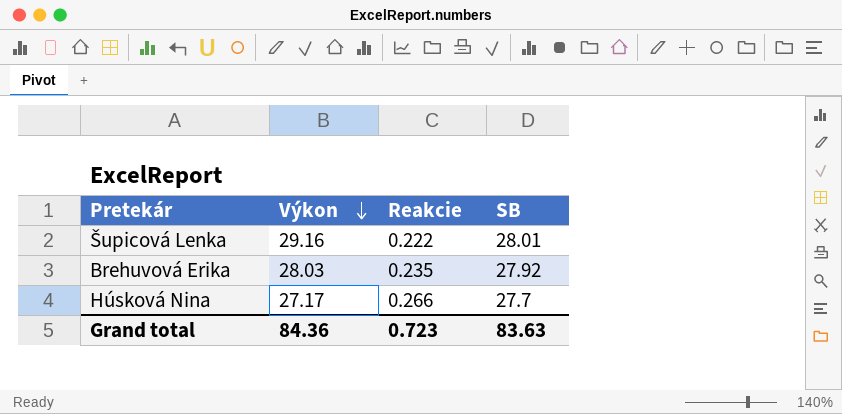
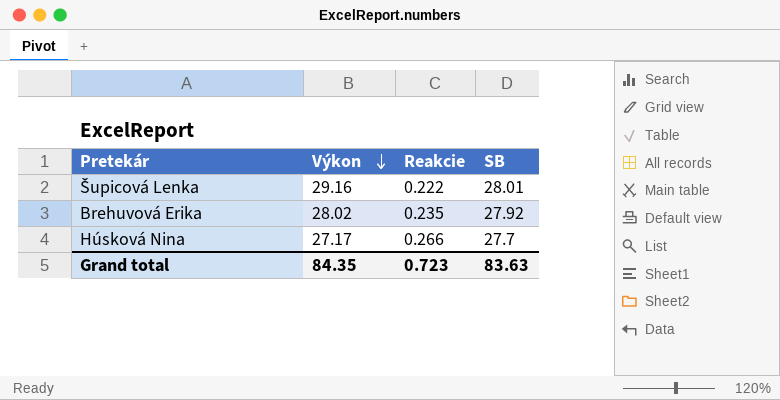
Brehuvová Erika | Výkon: 28.03 -> 28.02
Grand total | Výkon: 84.36 -> 84.35

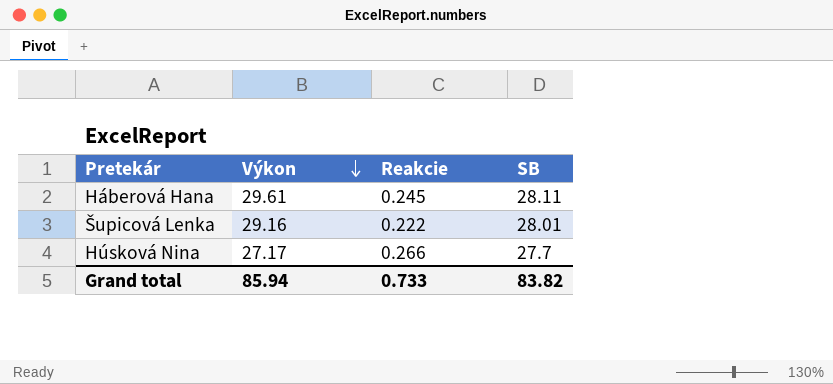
row Brehuvová Erika: 28.02 | 0.235 | 27.92 -> none
row Háberová Hana: none -> 29.61 | 0.245 | 28.11
Grand total | Výkon: 84.35 -> 85.94
Grand total | Reakcie: 0.723 -> 0.733
Grand total | SB: 83.63 -> 83.82

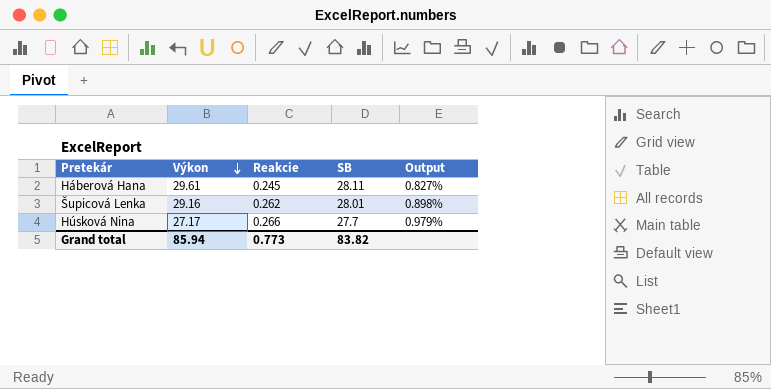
column Output | formula: none -> [Reakcie] / [Výkon]
Šupicová Lenka | Reakcie: 0.222 -> 0.262
Grand total | Reakcie: 0.733 -> 0.773

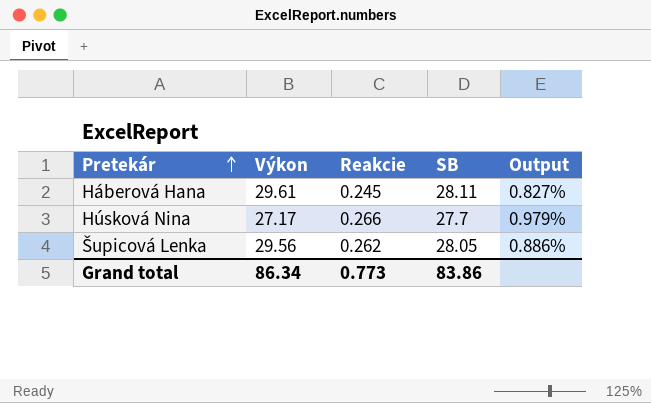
row order: Výkon descending -> Pretekár ascending
Šupicová Lenka | Výkon: 29.16 -> 29.56
Šupicová Lenka | SB: 28.01 -> 28.05
Šupicová Lenka | Output: 0.898% -> 0.886%
Grand total | Výkon: 85.94 -> 86.34
Grand total | SB: 83.82 -> 83.86

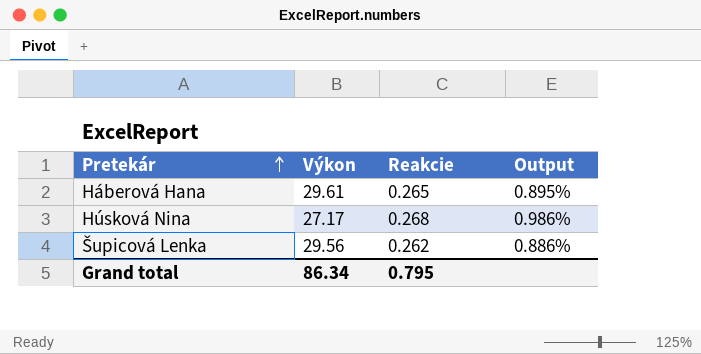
column SB | position: 4 -> none
Háberová Hana | Reakcie: 0.245 -> 0.265
Háberová Hana | Output: 0.827% -> 0.895%
Húsková Nina | Reakcie: 0.266 -> 0.268
Húsková Nina | Output: 0.979% -> 0.986%
Grand total | Reakcie: 0.773 -> 0.795

